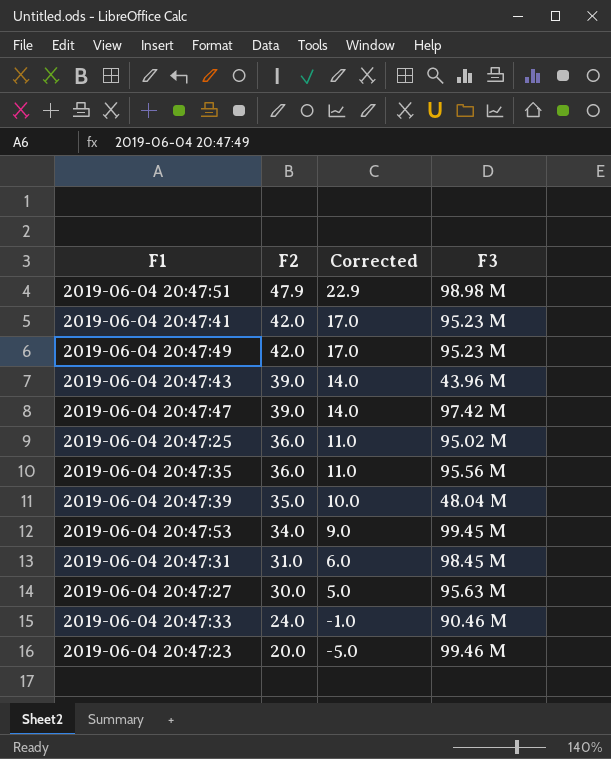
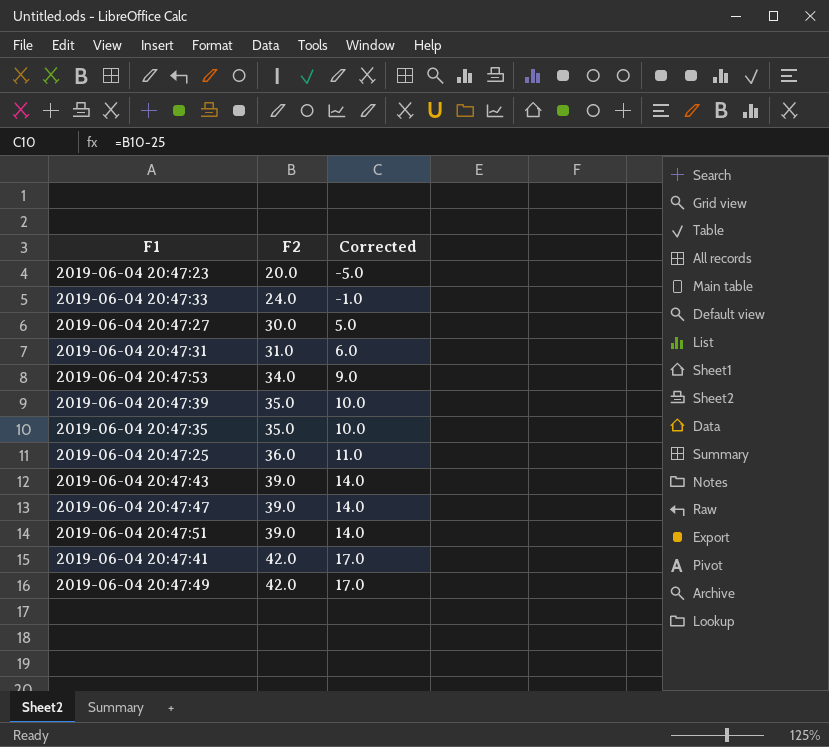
row order: F2 descending -> F2 ascending
column F3 | position: 4 -> none
2019-06-04 20:47:35 | F2: 36.0 -> 35.0
2019-06-04 20:47:35 | Corrected: 11.0 -> 10.0
2019-06-04 20:47:51 | F2: 47.9 -> 39.0
2019-06-04 20:47:51 | Corrected: 22.9 -> 14.0

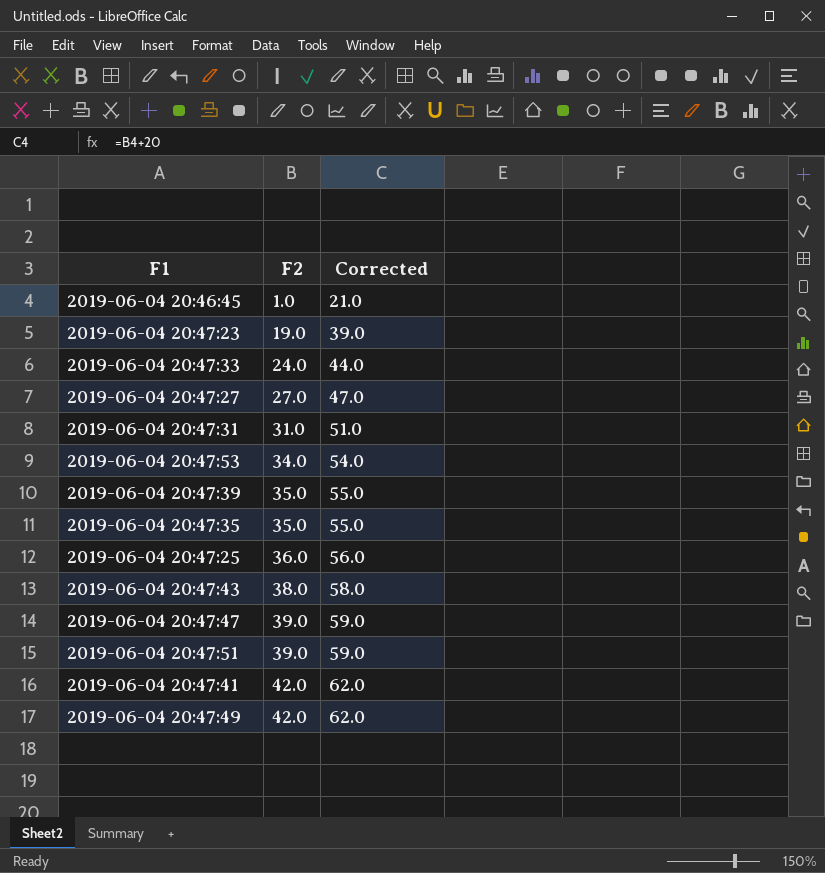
column Corrected | formula: [F2] - 25 -> [F2] + 20
row 2019-06-04 20:46:45: none -> 1.0 | 21.0
2019-06-04 20:47:23 | F2: 20.0 -> 19.0
2019-06-04 20:47:27 | F2: 30.0 -> 27.0
2019-06-04 20:47:43 | F2: 39.0 -> 38.0

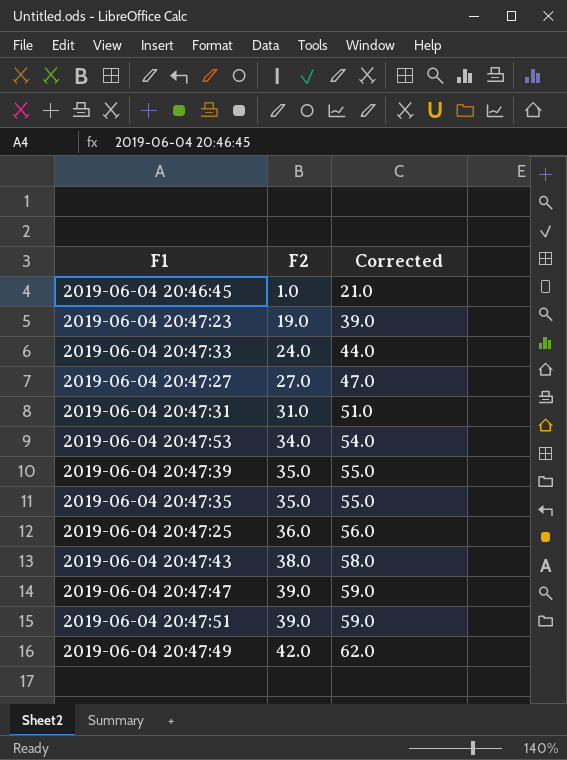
row 2019-06-04 20:47:41: 42.0 | 62.0 -> none

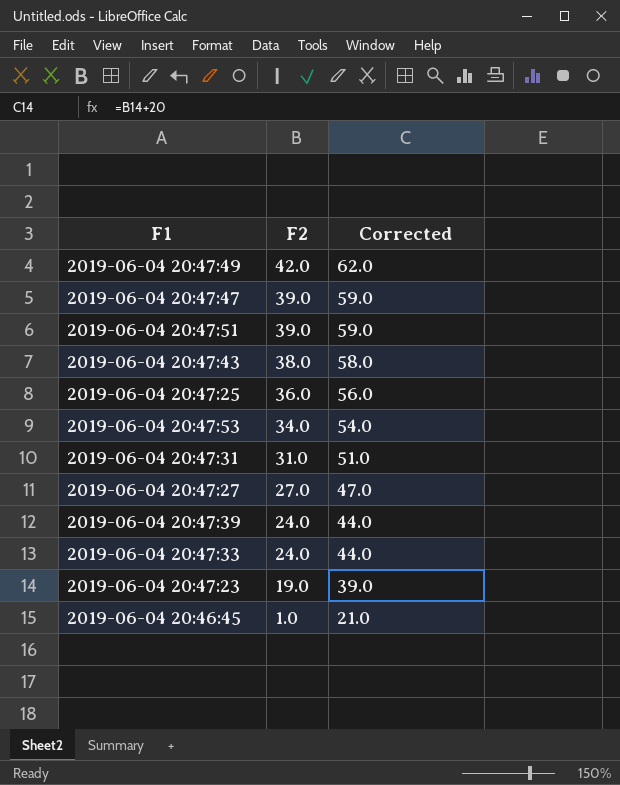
row order: F2 ascending -> F2 descending
row 2019-06-04 20:47:35: 35.0 | 55.0 -> none
2019-06-04 20:47:39 | F2: 35.0 -> 24.0
2019-06-04 20:47:39 | Corrected: 55.0 -> 44.0

